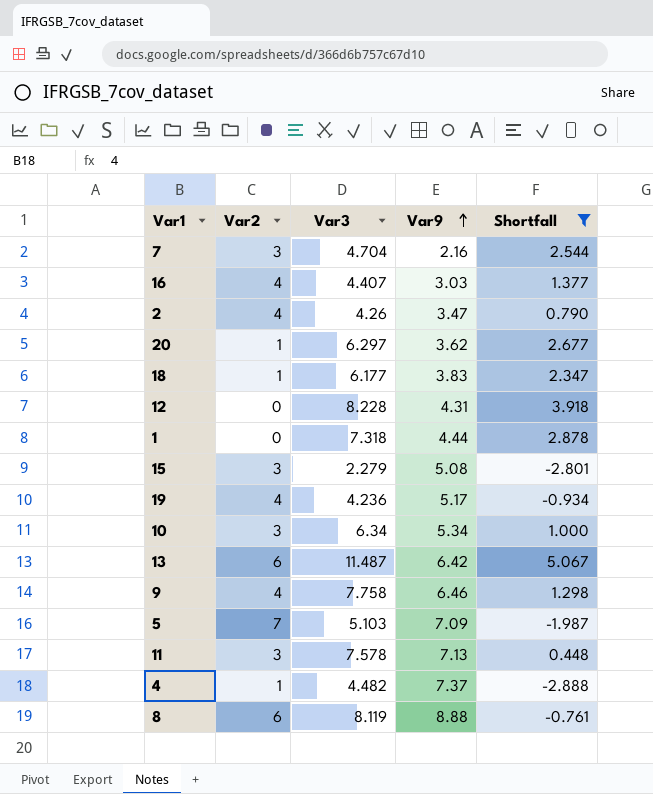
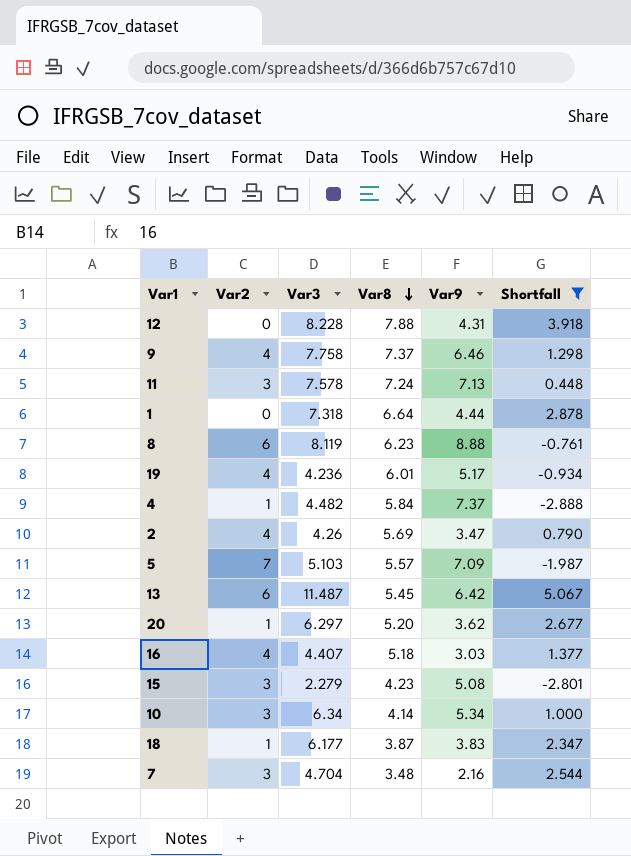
row order: Var9 ascending -> Var8 descending
column Var8 | position: none -> 4

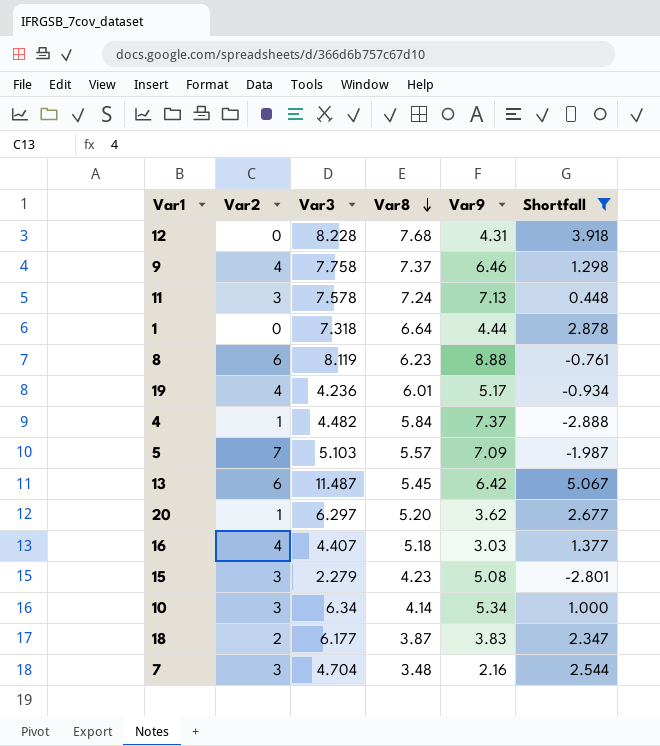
row 2: 4 | 4.26 | 5.69 | 3.47 | 0.790 -> none
12 | Var8: 7.88 -> 7.68
18 | Var2: 1 -> 2

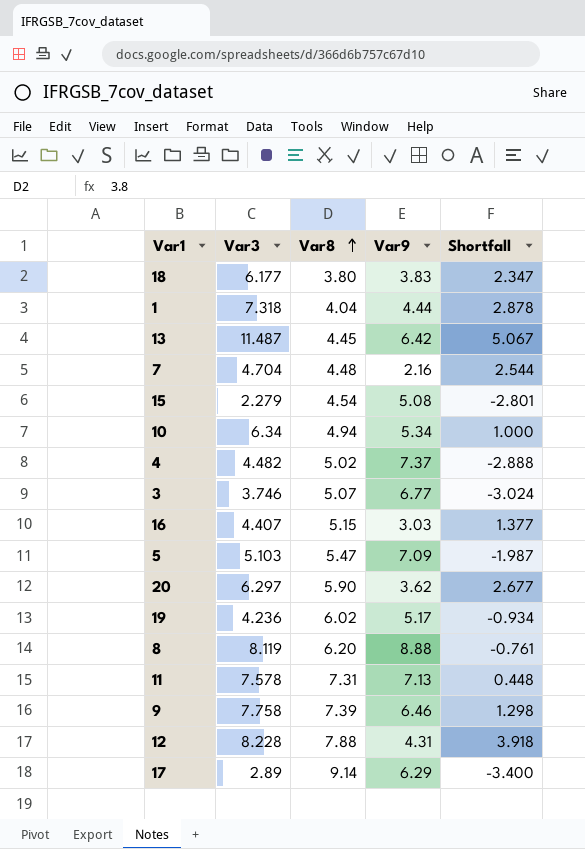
filter: Shortfall >= -2.888 -> none
row order: Var8 descending -> Var8 ascending
column Var2 | position: 2 -> none
18 | Var8: 3.87 -> 3.80
1 | Var8: 6.64 -> 4.04
13 | Var8: 5.45 -> 4.45
7 | Var8: 3.48 -> 4.48
15 | Var8: 4.23 -> 4.54
10 | Var8: 4.14 -> 4.94
4 | Var8: 5.84 -> 5.02
16 | Var8: 5.18 -> 5.15
5 | Var8: 5.57 -> 5.47
20 | Var8: 5.20 -> 5.90
19 | Var8: 6.01 -> 6.02
8 | Var8: 6.23 -> 6.20
11 | Var8: 7.24 -> 7.31
9 | Var8: 7.37 -> 7.39
12 | Var8: 7.68 -> 7.88

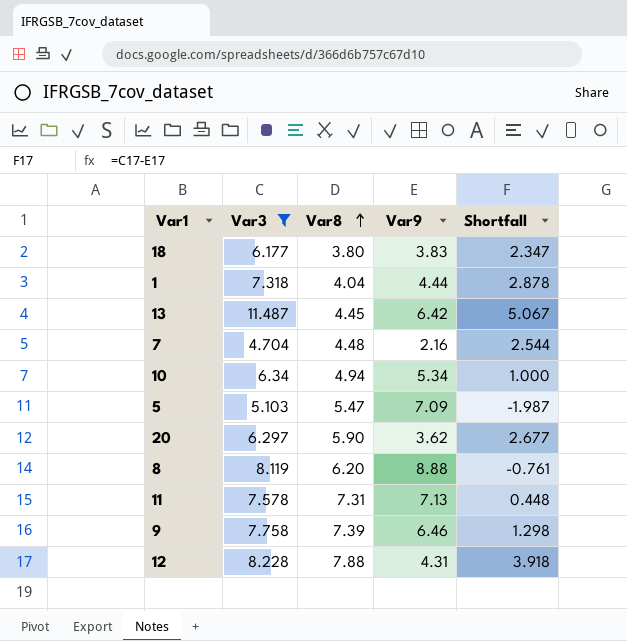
filter: none -> Var3 >= 4.704

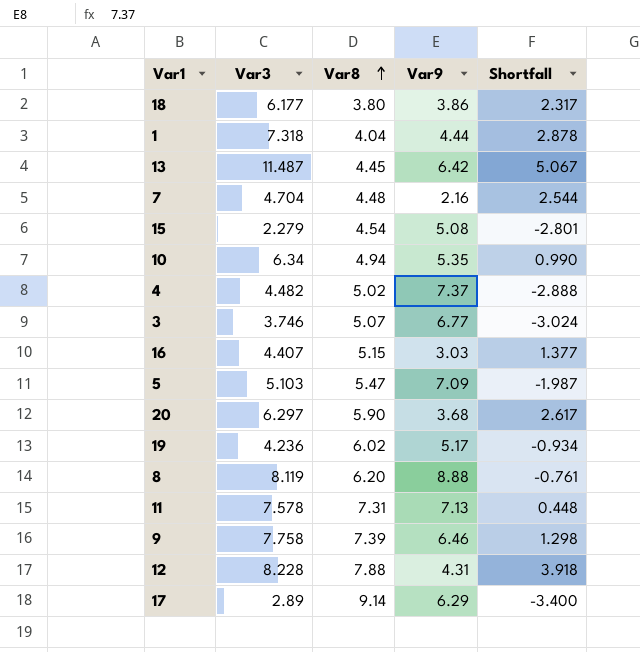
filter: Var3 >= 4.704 -> none
18 | Var9: 3.83 -> 3.86
18 | Shortfall: 2.347 -> 2.317
10 | Var9: 5.34 -> 5.35
10 | Shortfall: 1.000 -> 0.990
20 | Var9: 3.62 -> 3.68
20 | Shortfall: 2.677 -> 2.617

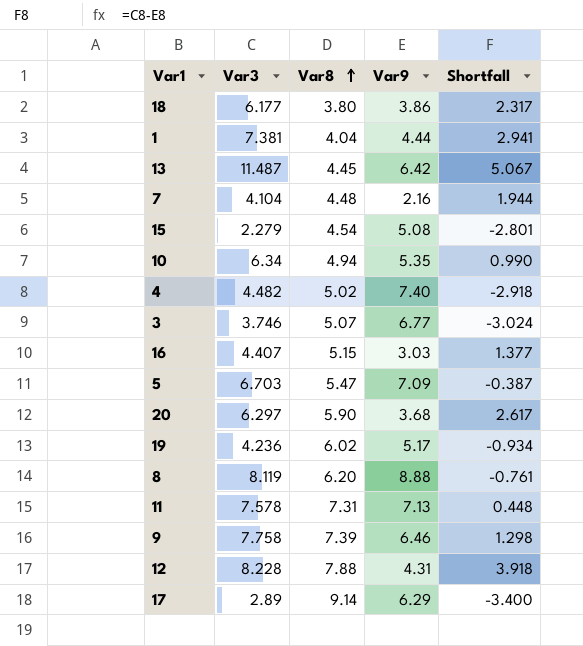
1 | Var3: 7.318 -> 7.381
1 | Shortfall: 2.878 -> 2.941
7 | Var3: 4.704 -> 4.104
7 | Shortfall: 2.544 -> 1.944
4 | Var9: 7.37 -> 7.40
4 | Shortfall: -2.888 -> -2.918
5 | Var3: 5.103 -> 6.703
5 | Shortfall: -1.987 -> -0.387

